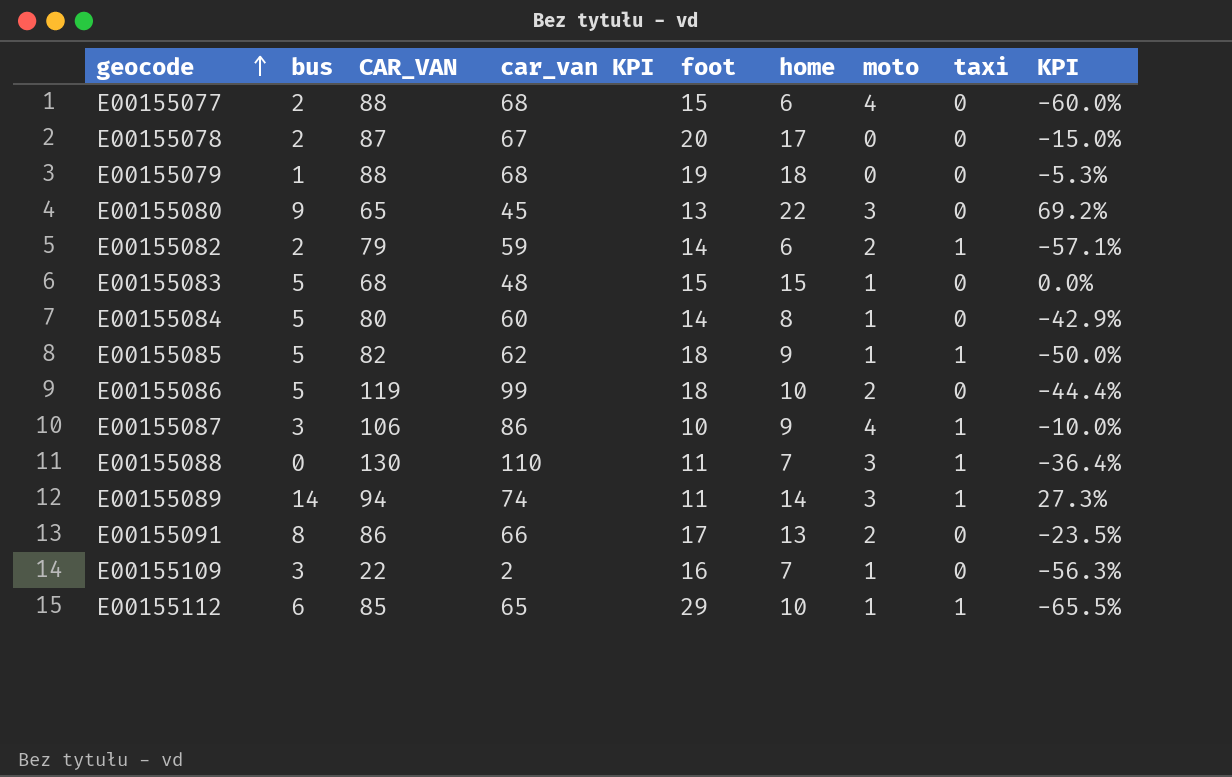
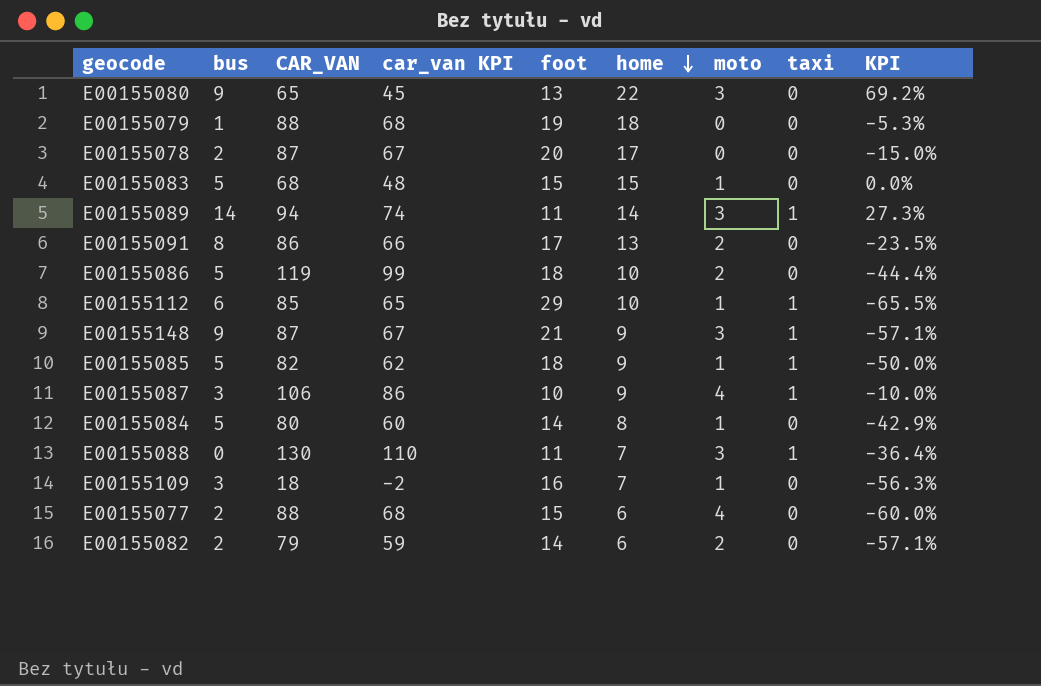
row order: geocode ascending -> home descending
row E00155148: none -> 9 | 87 | 67 | 21 | 9 | 3 | 1 | -57.1%
E00155109 | CAR_VAN: 22 -> 18
E00155109 | car_van KPI: 2 -> -2
E00155082 | taxi: 1 -> 0

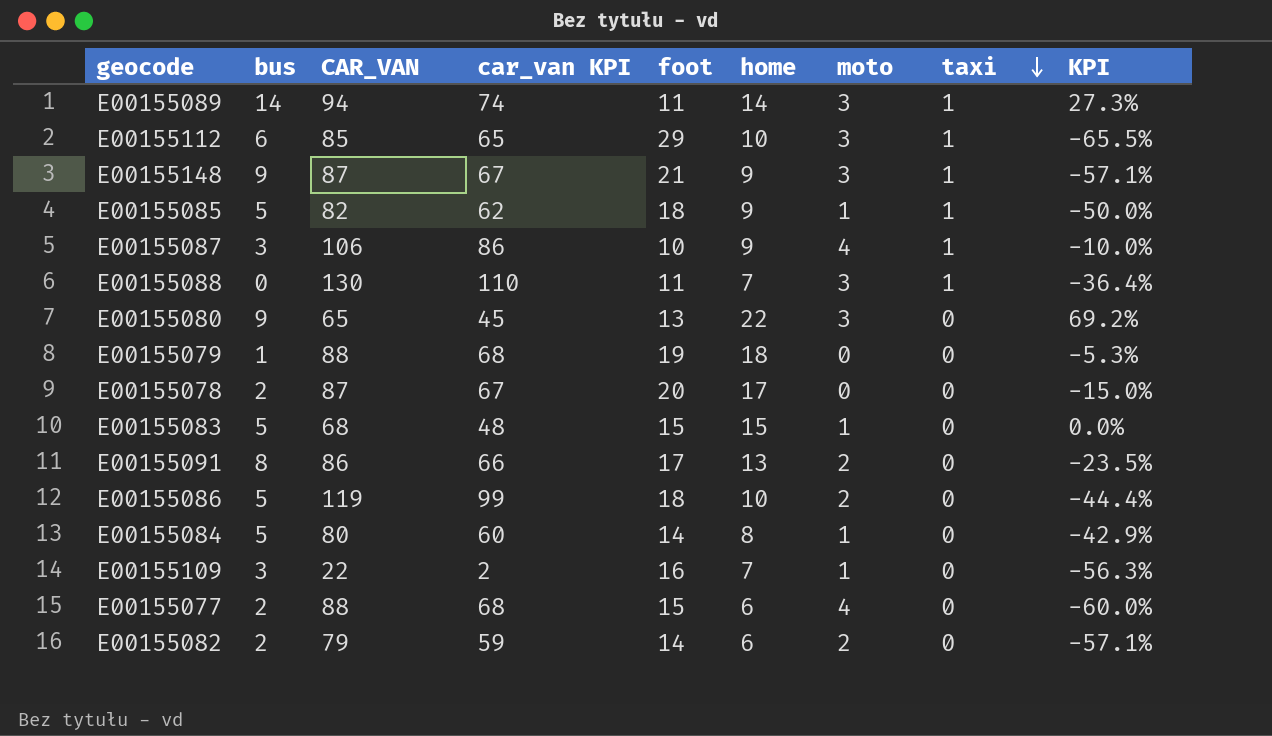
row order: home descending -> taxi descending
E00155112 | moto: 1 -> 3
E00155109 | CAR_VAN: 18 -> 22
E00155109 | car_van KPI: -2 -> 2

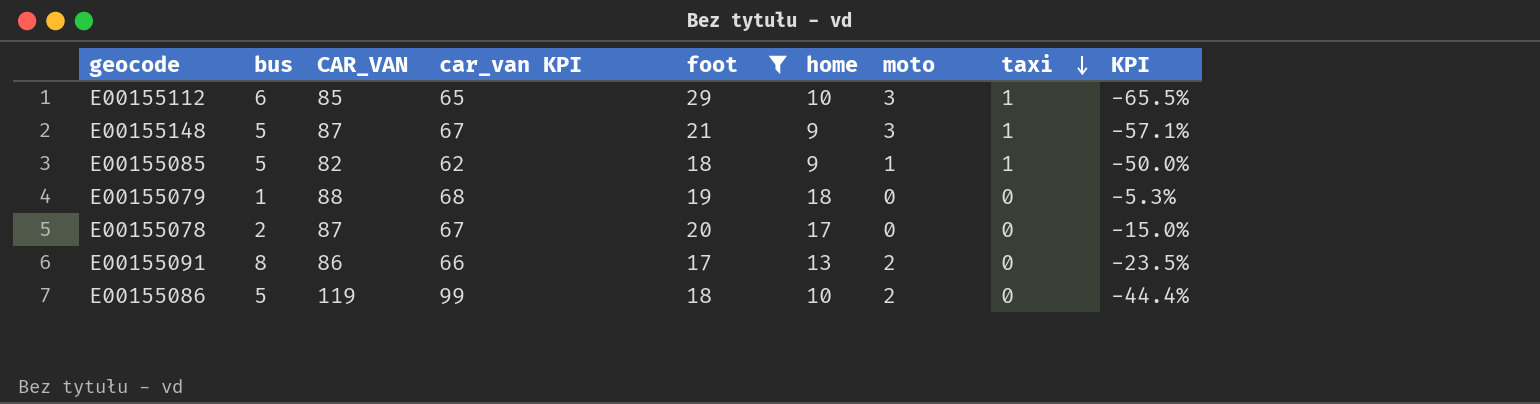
filter: none -> foot >= 17
E00155148 | bus: 9 -> 5

